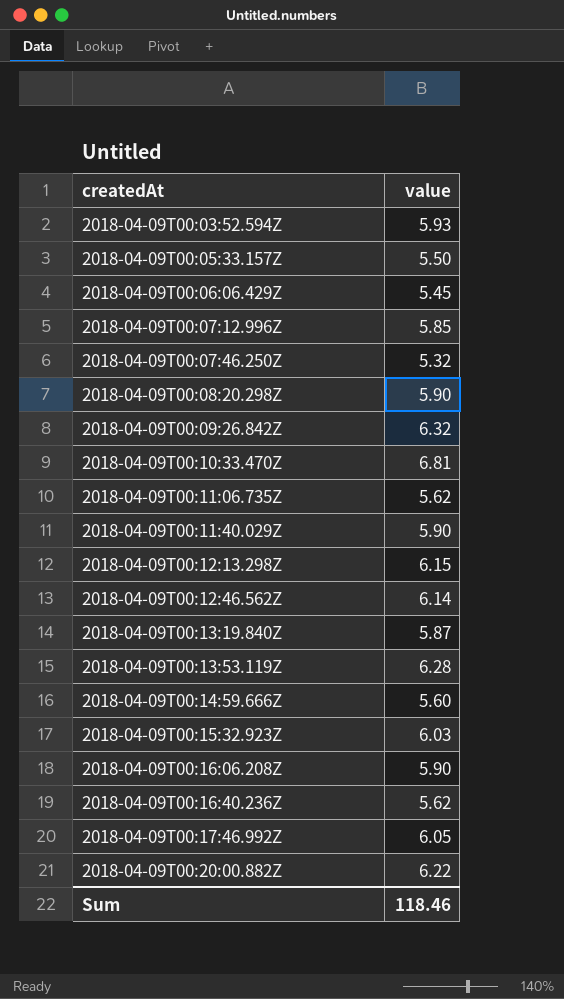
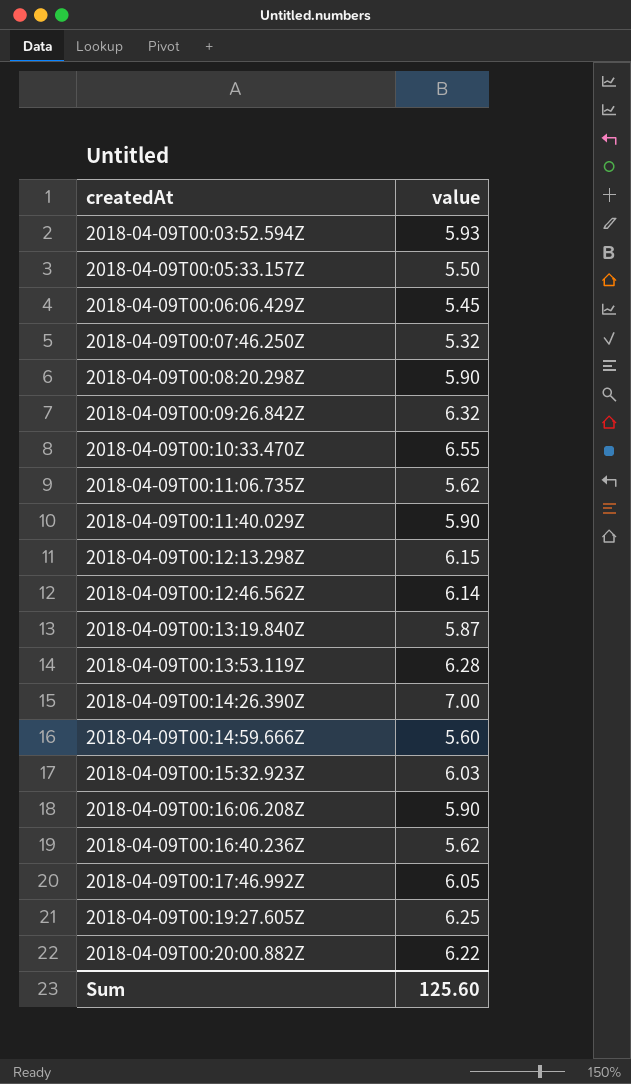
row 2018-04-09T00:07:12.996Z: 5.85 -> none
2018-04-09T00:10:33.470Z | value: 6.81 -> 6.55
row 2018-04-09T00:14:26.390Z: none -> 7.00
row 2018-04-09T00:19:27.605Z: none -> 6.25
Sum | value: 118.46 -> 125.60

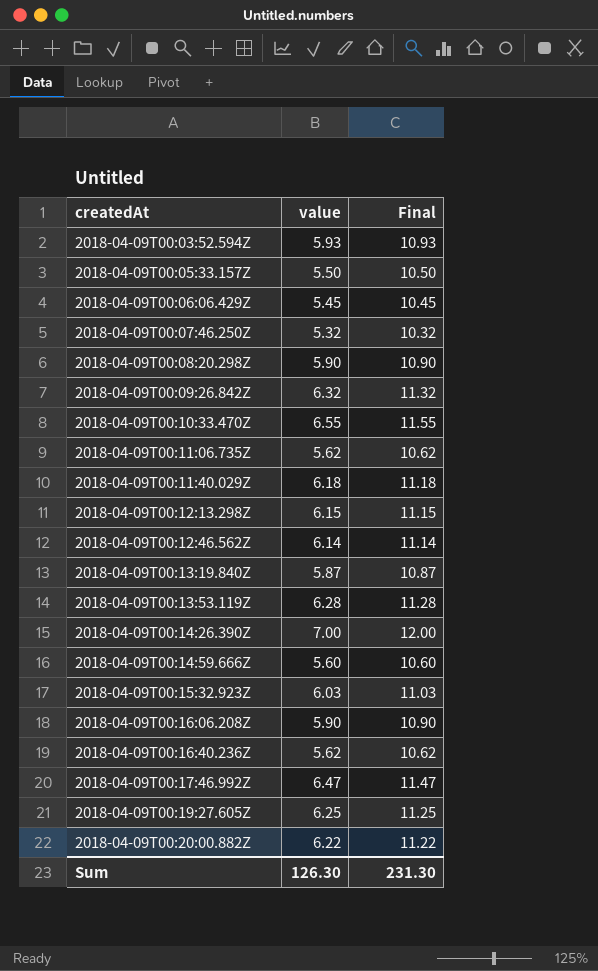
column Final | formula: none -> [value] + 5
2018-04-09T00:11:40.029Z | value: 5.90 -> 6.18
2018-04-09T00:17:46.992Z | value: 6.05 -> 6.47
Sum | value: 125.60 -> 126.30

